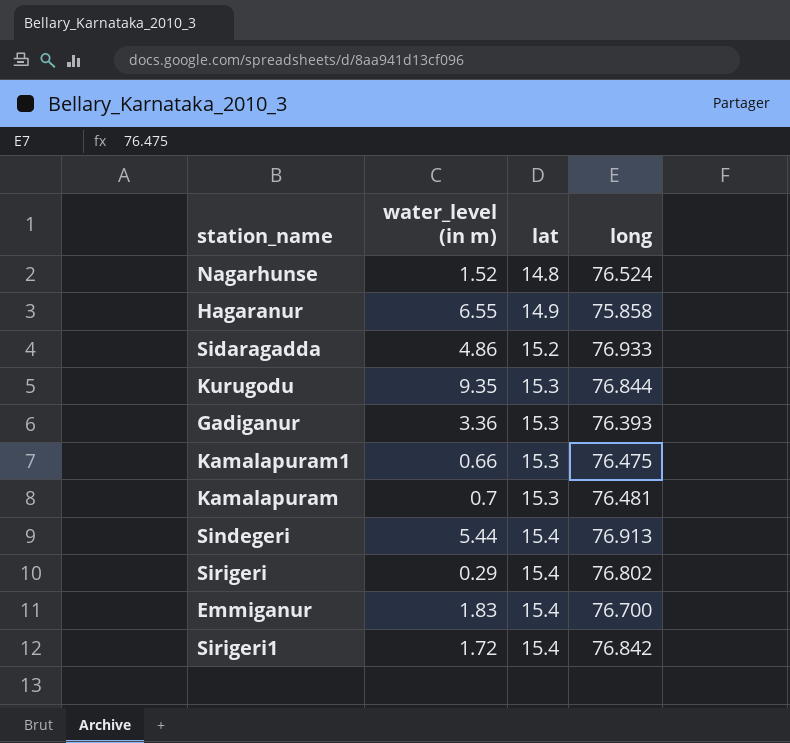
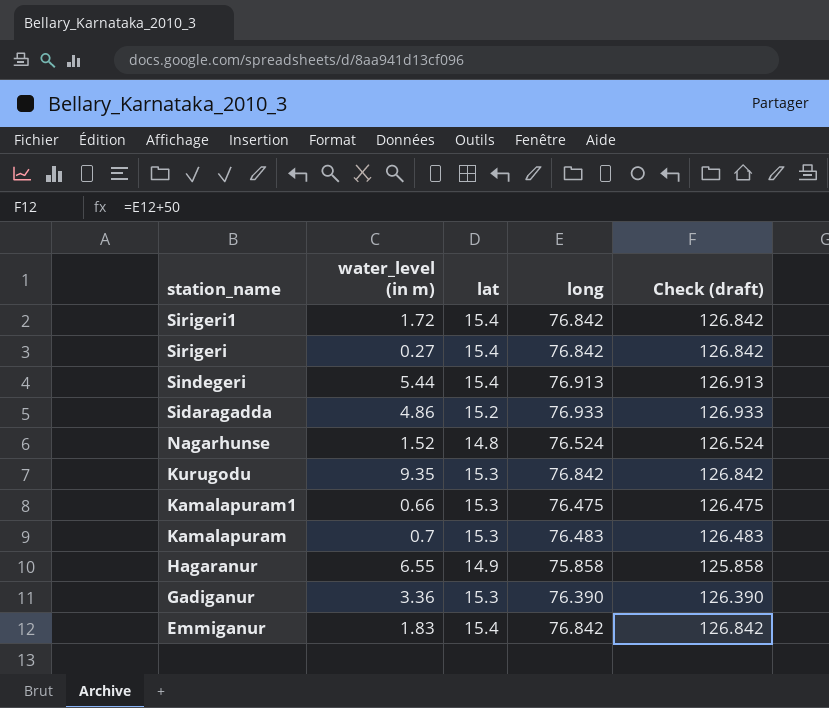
row order: lat ascending -> station_name descending
column Check (draft) | formula: none -> [long] + 50
Sirigeri | water_level (in m): 0.29 -> 0.27
Sirigeri | long: 76.802 -> 76.842
Kurugodu | long: 76.844 -> 76.842
Kamalapuram | long: 76.481 -> 76.483
Gadiganur | long: 76.393 -> 76.390
Emmiganur | long: 76.700 -> 76.842

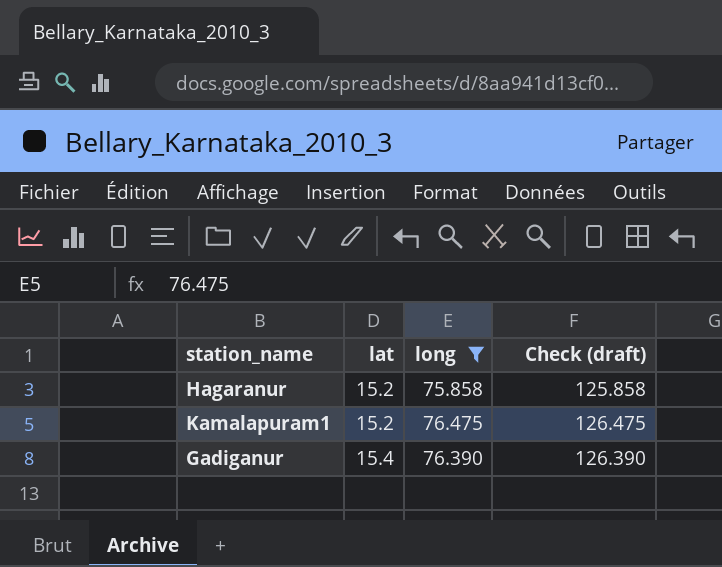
filter: none -> long <= 76.475
row order: station_name descending -> lat ascending
column water_level (in m) | position: 2 -> none
Hagaranur | lat: 14.9 -> 15.2
Kamalapuram1 | lat: 15.3 -> 15.2
Gadiganur | lat: 15.3 -> 15.4

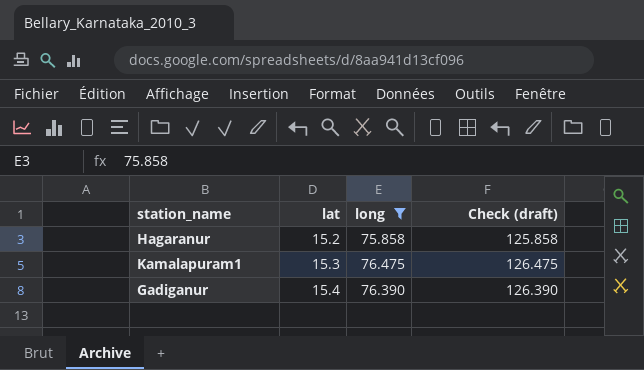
Kamalapuram1 | lat: 15.2 -> 15.3

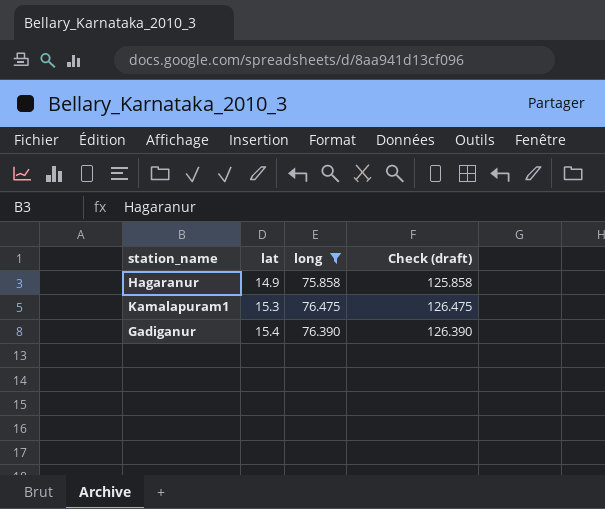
Hagaranur | lat: 15.2 -> 14.9

